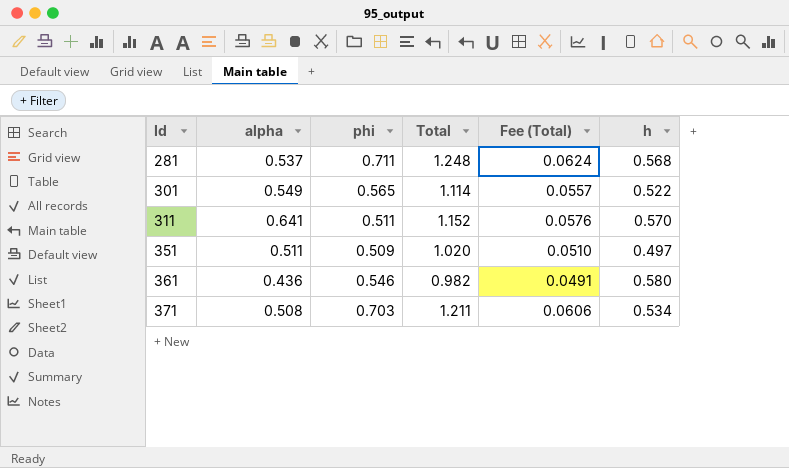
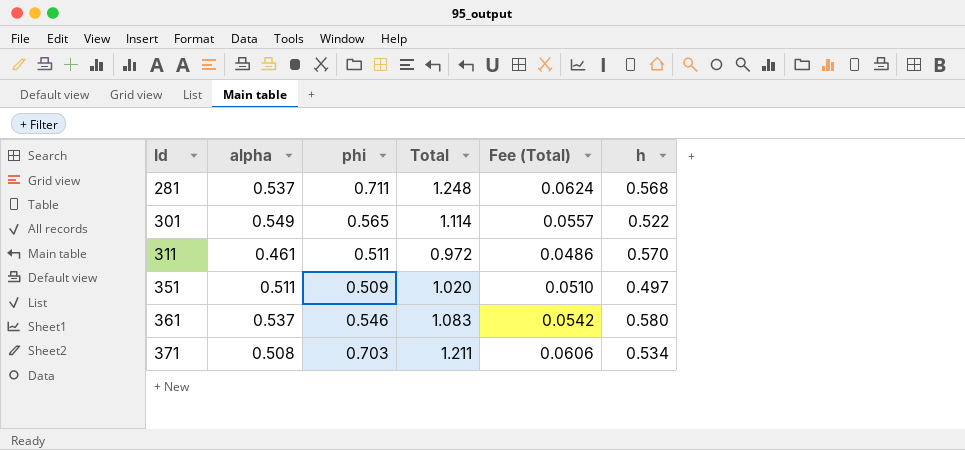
311 | alpha: 0.641 -> 0.461
311 | Total: 1.152 -> 0.972
311 | Fee (Total): 0.0576 -> 0.0486
361 | alpha: 0.436 -> 0.537
361 | Total: 0.982 -> 1.083
361 | Fee (Total): 0.0491 -> 0.0542

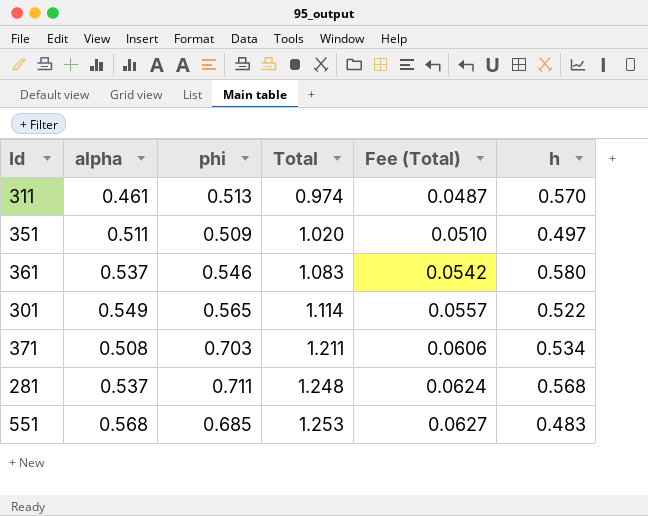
row order: Id ascending -> Total ascending
311 | phi: 0.511 -> 0.513
311 | Total: 0.972 -> 0.974
311 | Fee (Total): 0.0486 -> 0.0487
row 551: none -> 0.568 | 0.685 | 1.253 | 0.0627 | 0.483

